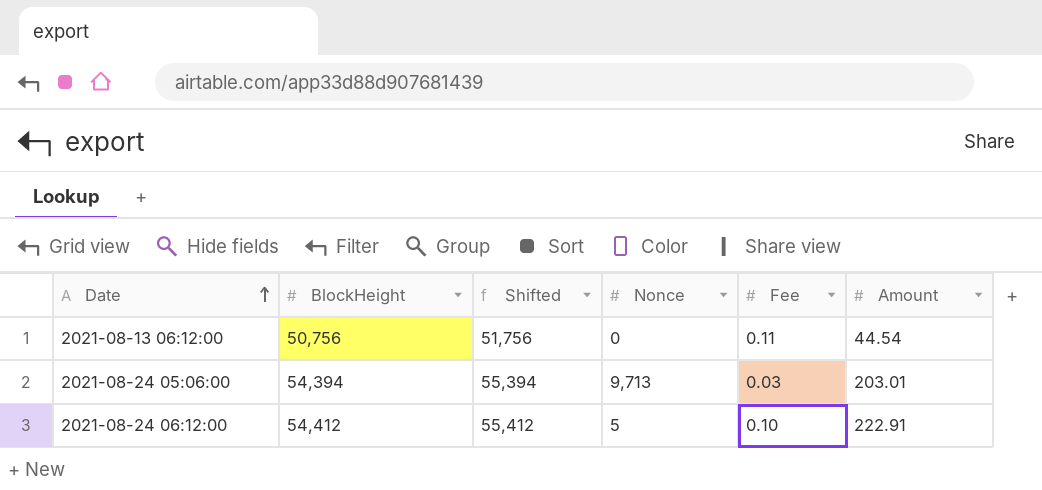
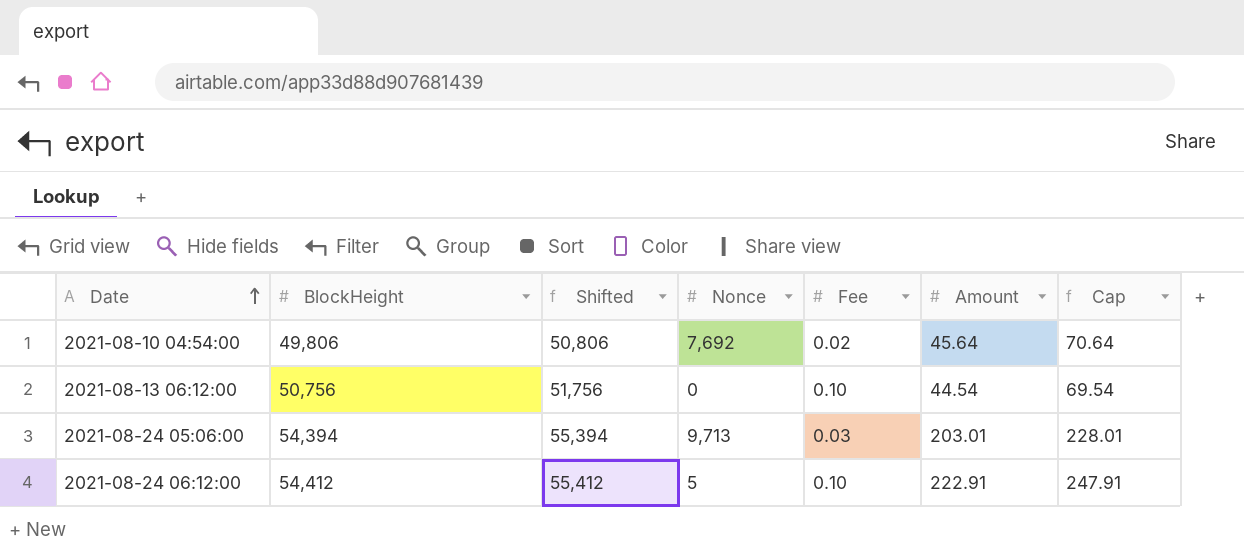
column Cap | formula: none -> [Amount] + 25
row 2021-08-10 04:54:00: none -> 49,806 | 50,806 | 7,692 | 0.02 | 45.64 | 70.64
2021-08-13 06:12:00 | Fee: 0.11 -> 0.10

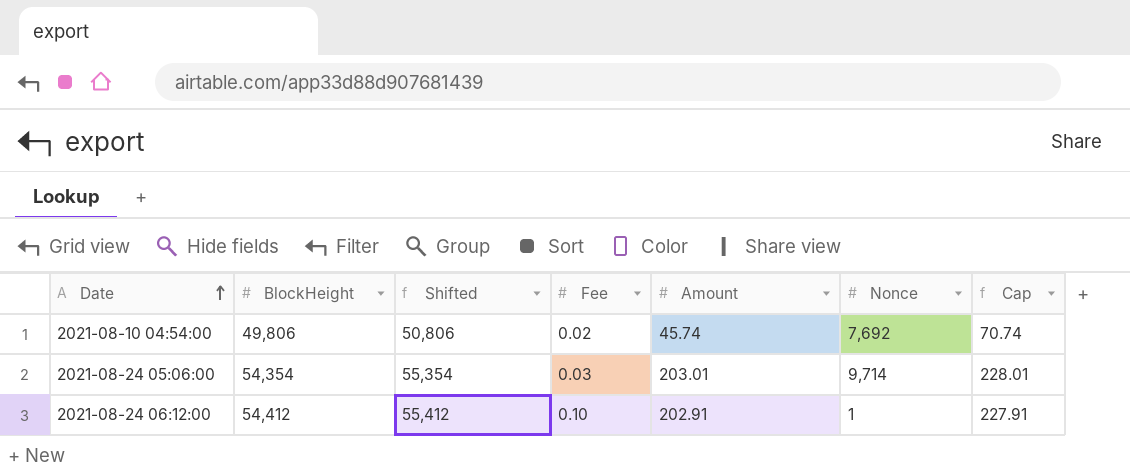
column Nonce | position: 4 -> 6
row 2021-08-13 06:12:00: 50,756 | 51,756 | 0 | 0.10 | 44.54 | 69.54 -> none
2021-08-10 04:54:00 | Amount: 45.64 -> 45.74
2021-08-10 04:54:00 | Cap: 70.64 -> 70.74
2021-08-24 05:06:00 | BlockHeight: 54,394 -> 54,354
2021-08-24 05:06:00 | Shifted: 55,394 -> 55,354
2021-08-24 05:06:00 | Nonce: 9,713 -> 9,714
2021-08-24 06:12:00 | Amount: 222.91 -> 202.91
2021-08-24 06:12:00 | Nonce: 5 -> 1
2021-08-24 06:12:00 | Cap: 247.91 -> 227.91

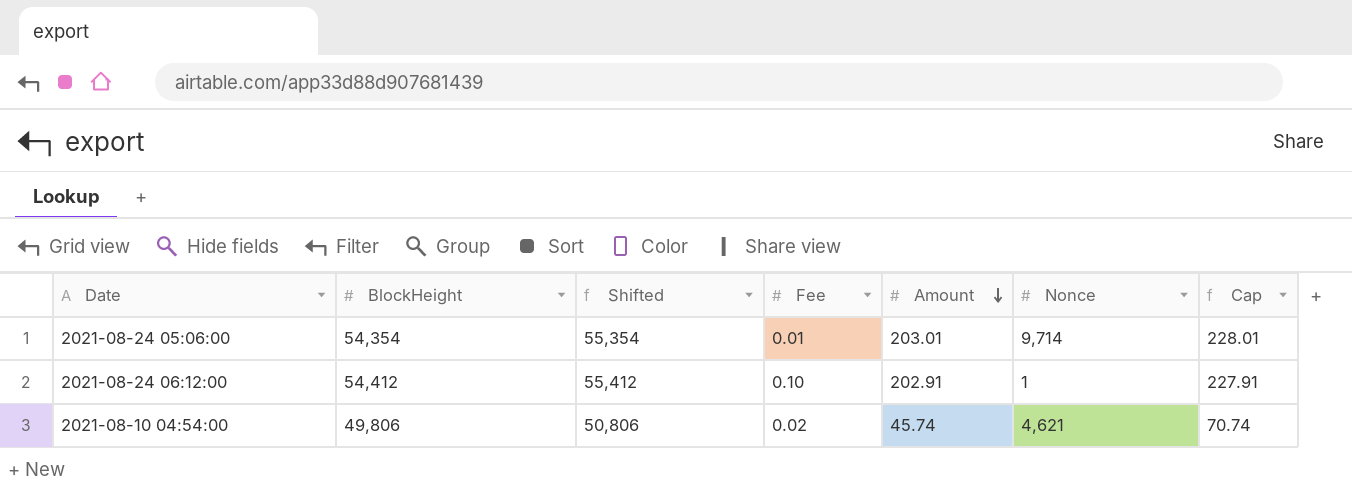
row order: Date ascending -> Amount descending
2021-08-24 05:06:00 | Fee: 0.03 -> 0.01
2021-08-10 04:54:00 | Nonce: 7,692 -> 4,621

